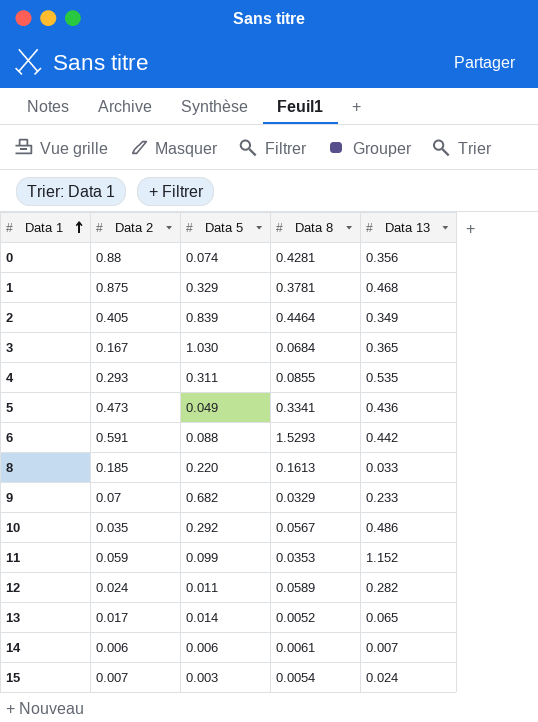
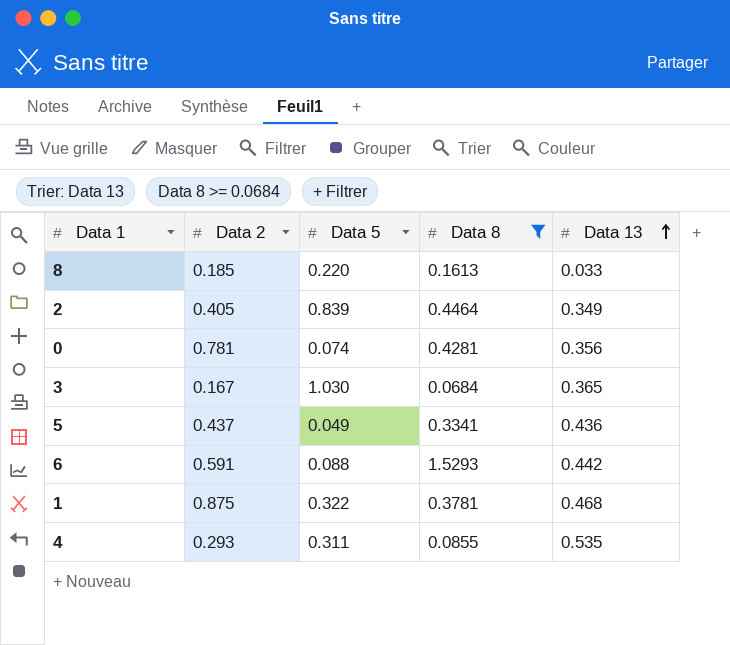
filter: none -> Data 8 >= 0.0684
row order: Data 1 ascending -> Data 13 ascending
0 | Data 2: 0.88 -> 0.781
5 | Data 2: 0.473 -> 0.437
1 | Data 5: 0.329 -> 0.322

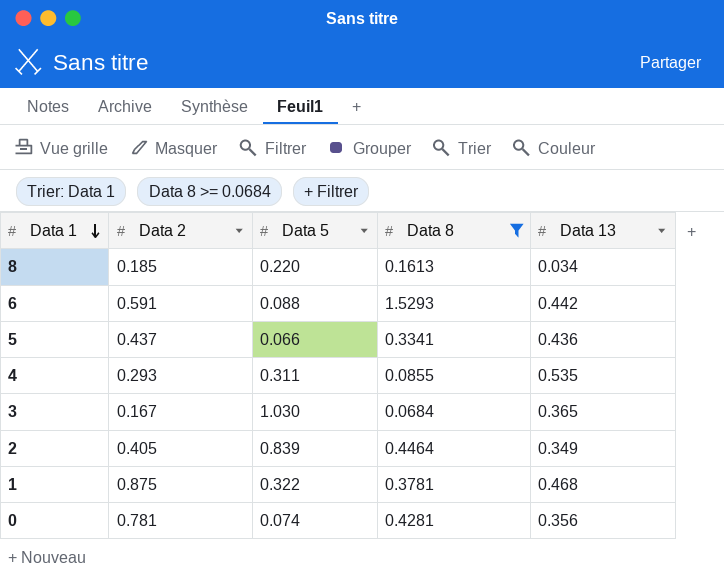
row order: Data 13 ascending -> Data 1 descending
8 | Data 13: 0.033 -> 0.034
5 | Data 5: 0.049 -> 0.066

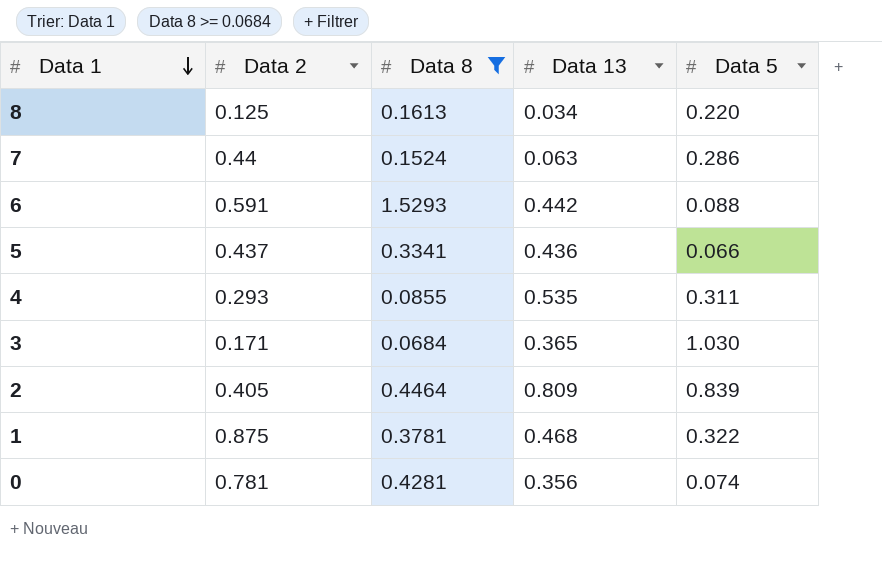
column Data 5 | position: 3 -> 5
8 | Data 2: 0.185 -> 0.125
row 7: none -> 0.44 | 0.1524 | 0.063 | 0.286
3 | Data 2: 0.167 -> 0.171
2 | Data 13: 0.349 -> 0.809

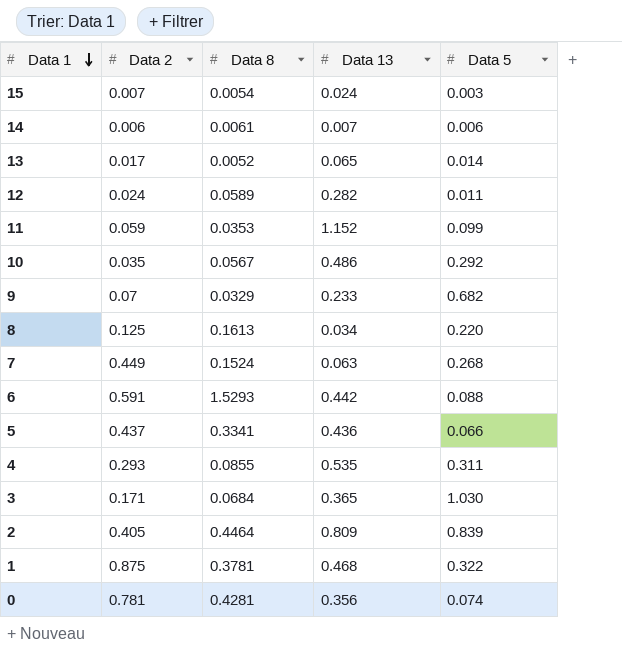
filter: Data 8 >= 0.0684 -> none
7 | Data 2: 0.44 -> 0.449
7 | Data 5: 0.286 -> 0.268

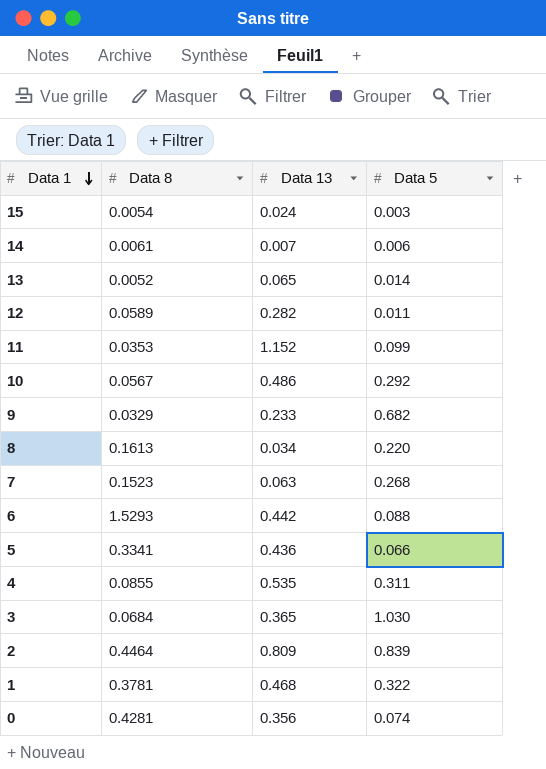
column Data 2 | position: 2 -> none
7 | Data 8: 0.1524 -> 0.1523

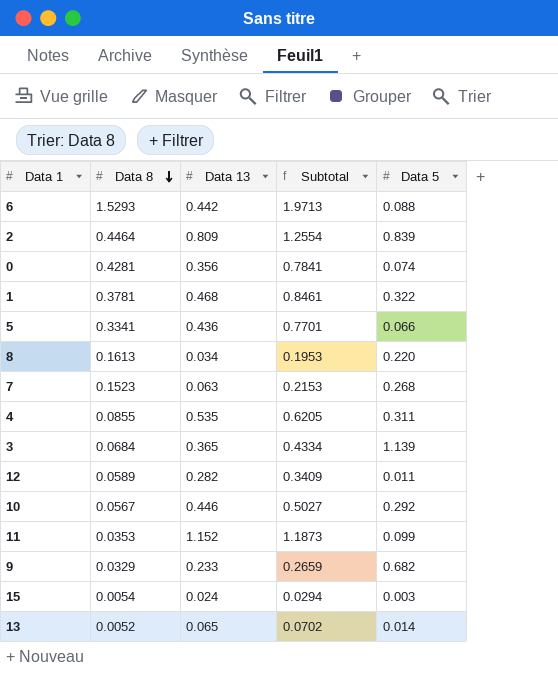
row order: Data 1 descending -> Data 8 descending
column Subtotal | formula: none -> [Data 8] + [Data 13]
row 14: 0.0061 | 0.007 | 0.006 -> none
3 | Data 5: 1.030 -> 1.139
10 | Data 13: 0.486 -> 0.446

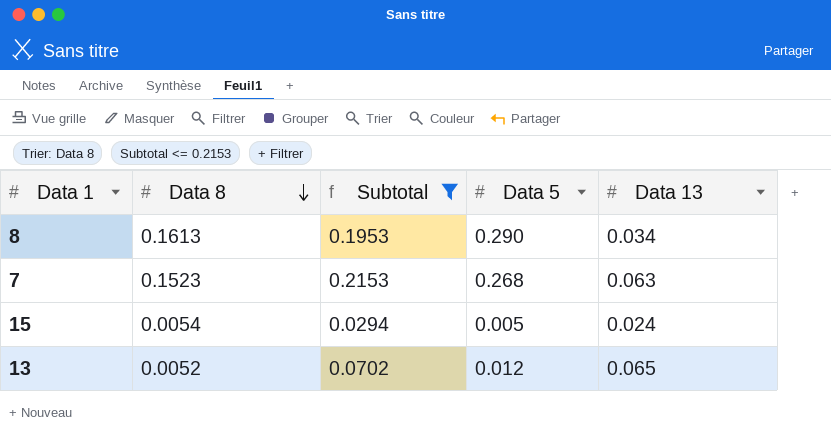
filter: none -> Subtotal <= 0.2153
column Data 13 | position: 3 -> 5
8 | Data 5: 0.220 -> 0.290
15 | Data 5: 0.003 -> 0.005
13 | Data 5: 0.014 -> 0.012

